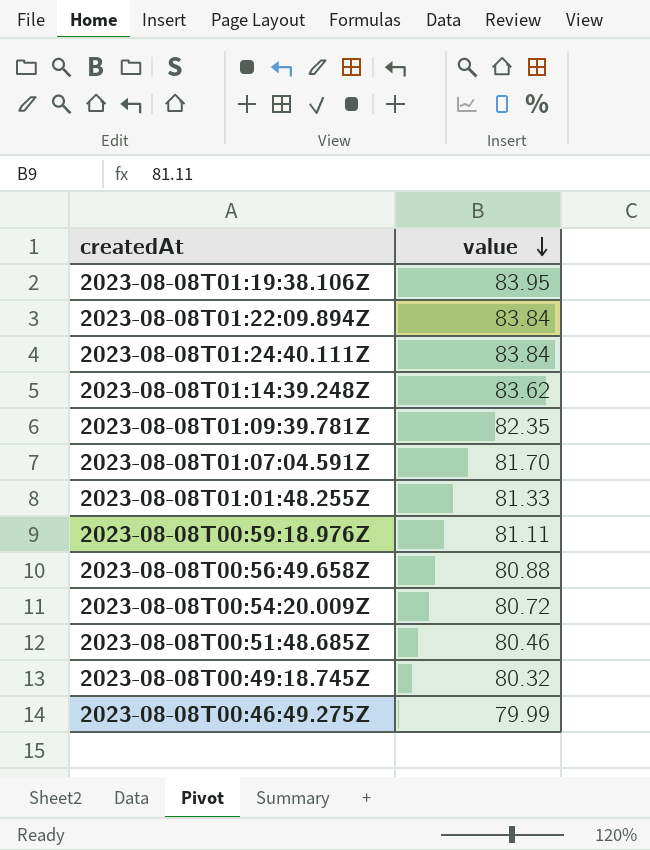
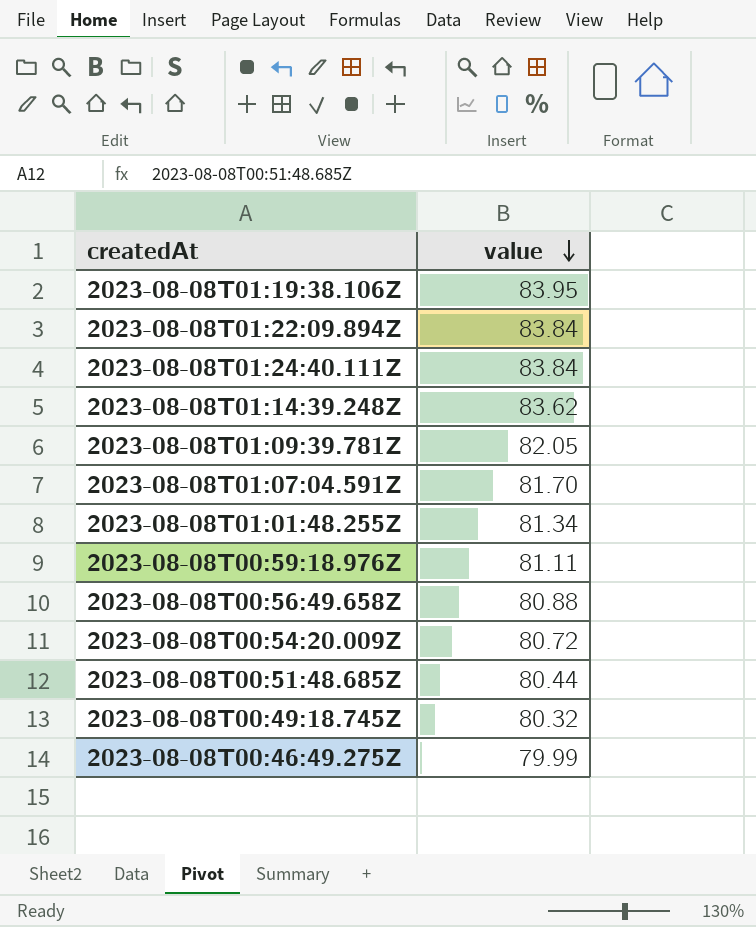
2023-08-08T01:09:39.781Z | value: 82.35 -> 82.05
2023-08-08T01:01:48.255Z | value: 81.33 -> 81.34
2023-08-08T00:51:48.685Z | value: 80.46 -> 80.44

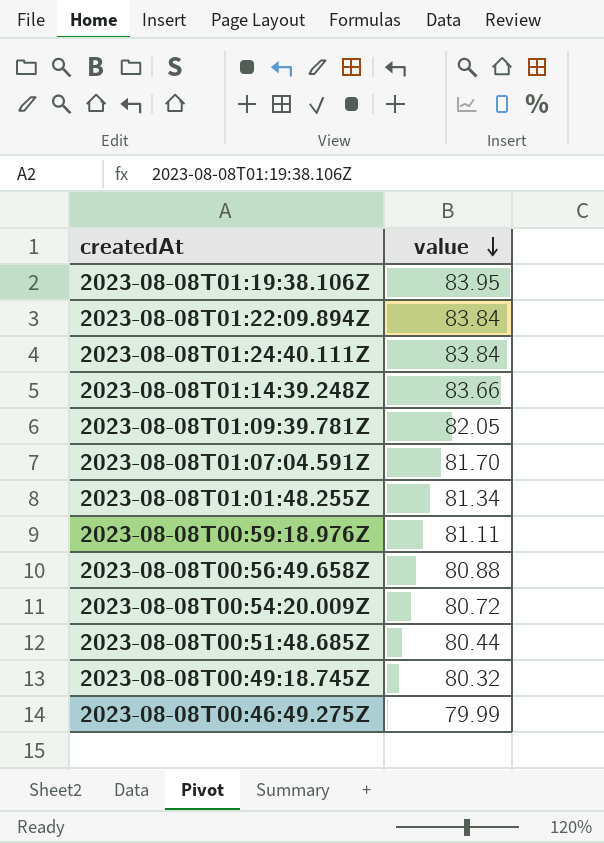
2023-08-08T01:14:39.248Z | value: 83.62 -> 83.66

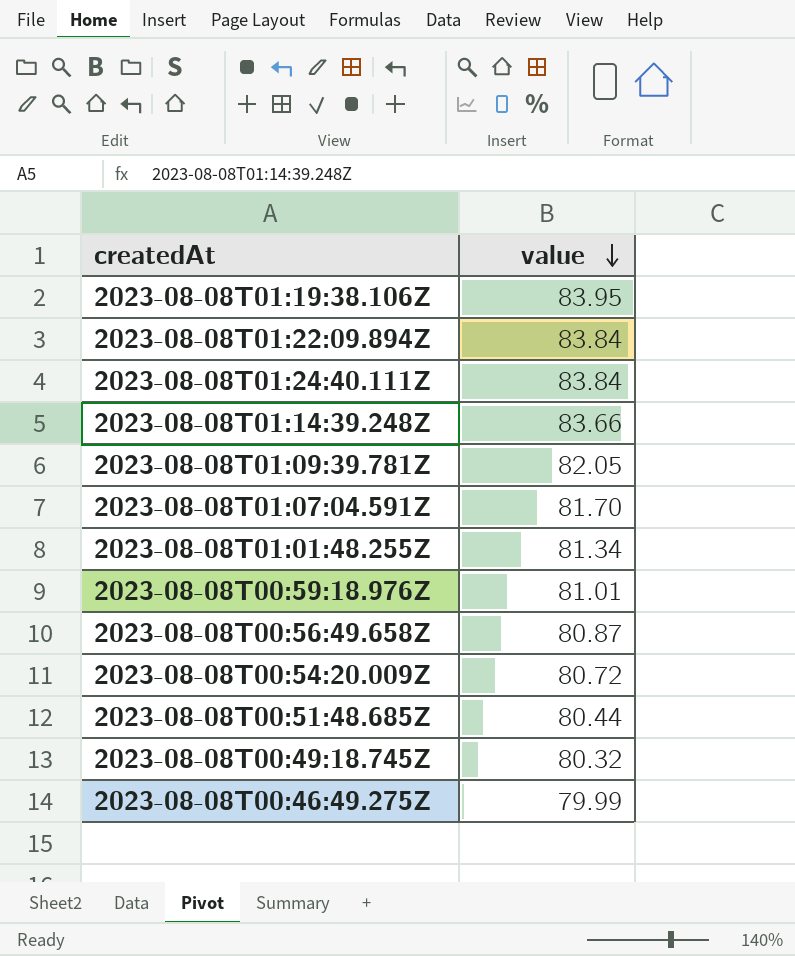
2023-08-08T00:59:18.976Z | value: 81.11 -> 81.01
2023-08-08T00:56:49.658Z | value: 80.88 -> 80.87

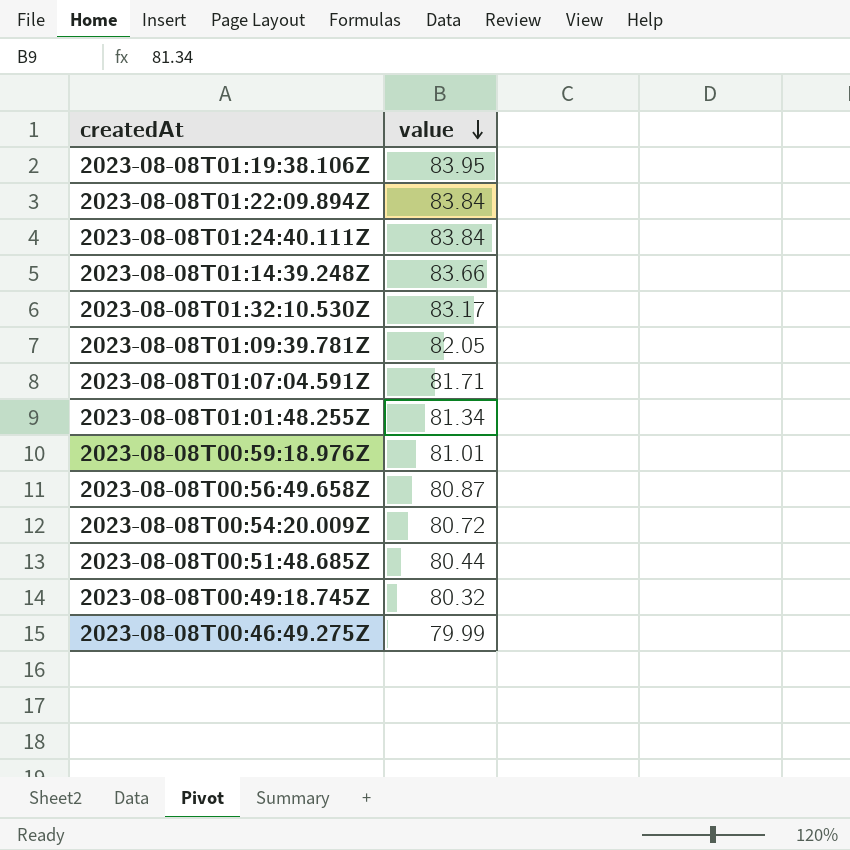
row 2023-08-08T01:32:10.530Z: none -> 83.17
2023-08-08T01:07:04.591Z | value: 81.70 -> 81.71

